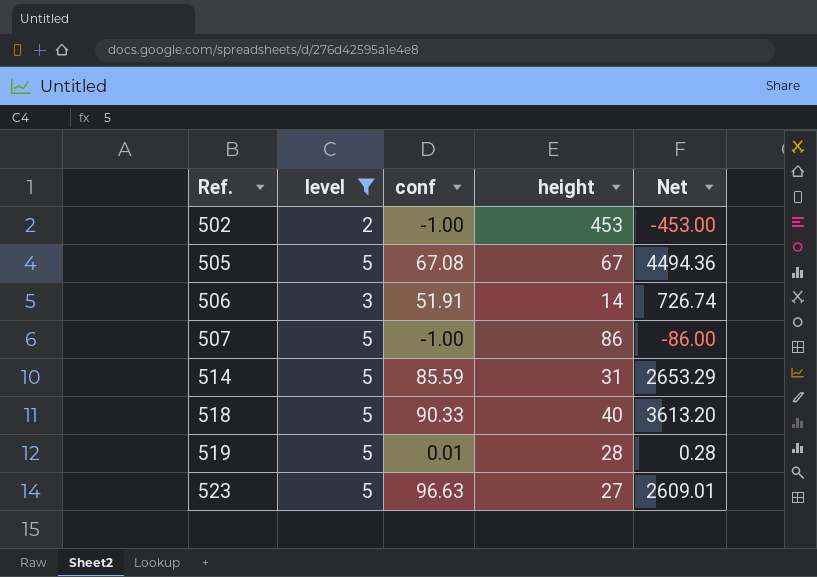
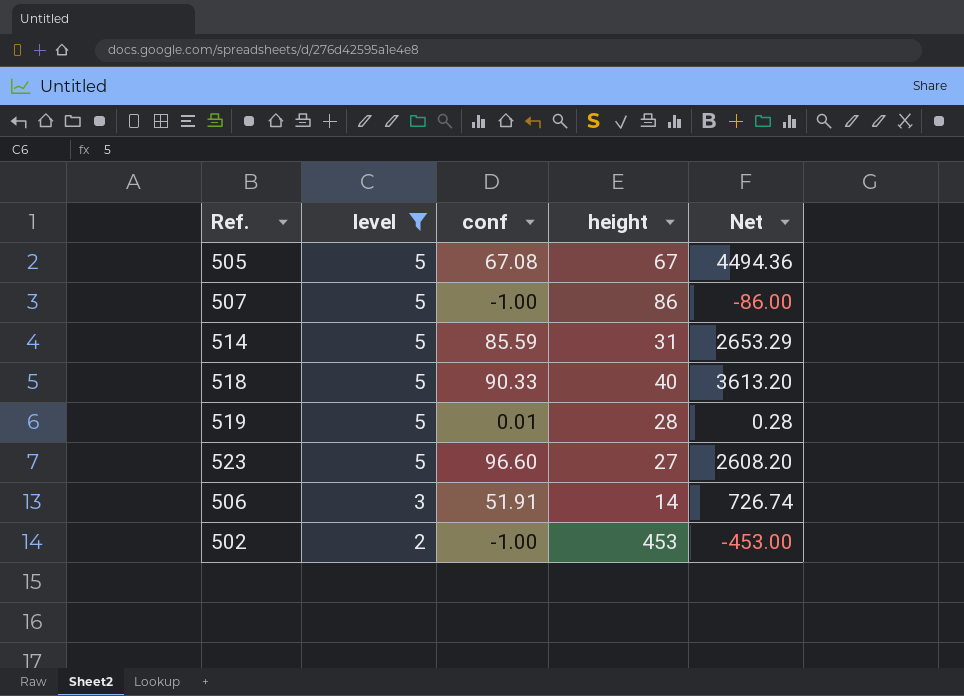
row order: Ref. ascending -> level descending
523 | conf: 96.63 -> 96.60
523 | Net: 2609.01 -> 2608.20

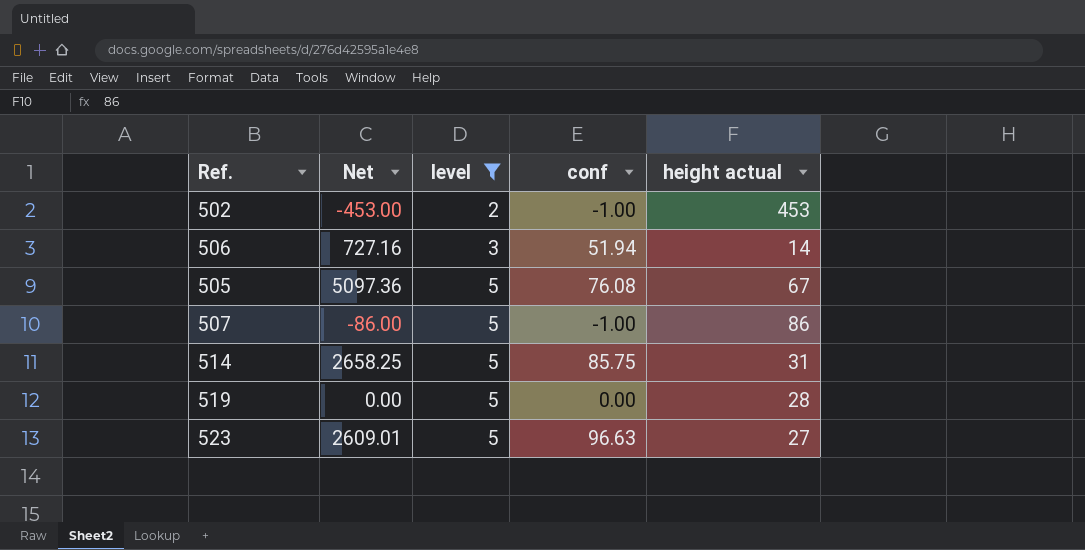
row order: level descending -> level ascending
column Net | position: 5 -> 2
column name: height -> height actual
row 518: 5 | 90.33 | 40 | 3613.20 -> none
506 | Net: 726.74 -> 727.16
506 | conf: 51.91 -> 51.94
505 | Net: 4494.36 -> 5097.36
505 | conf: 67.08 -> 76.08
514 | Net: 2653.29 -> 2658.25
514 | conf: 85.59 -> 85.75
519 | Net: 0.28 -> 0.00
519 | conf: 0.01 -> 0.00
523 | Net: 2608.20 -> 2609.01
523 | conf: 96.60 -> 96.63

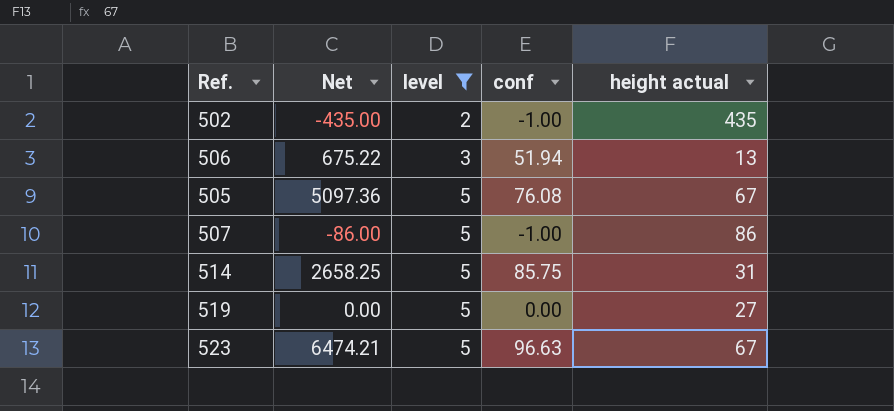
502 | Net: -453.00 -> -435.00
502 | height actual: 453 -> 435
506 | Net: 727.16 -> 675.22
506 | height actual: 14 -> 13
519 | height actual: 28 -> 27
523 | Net: 2609.01 -> 6474.21
523 | height actual: 27 -> 67

